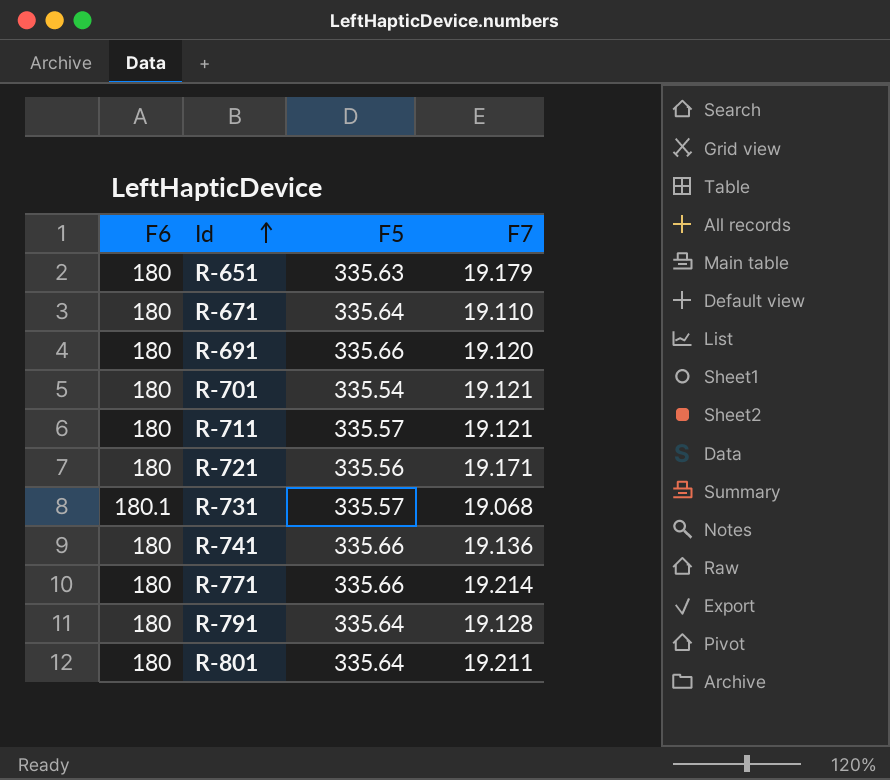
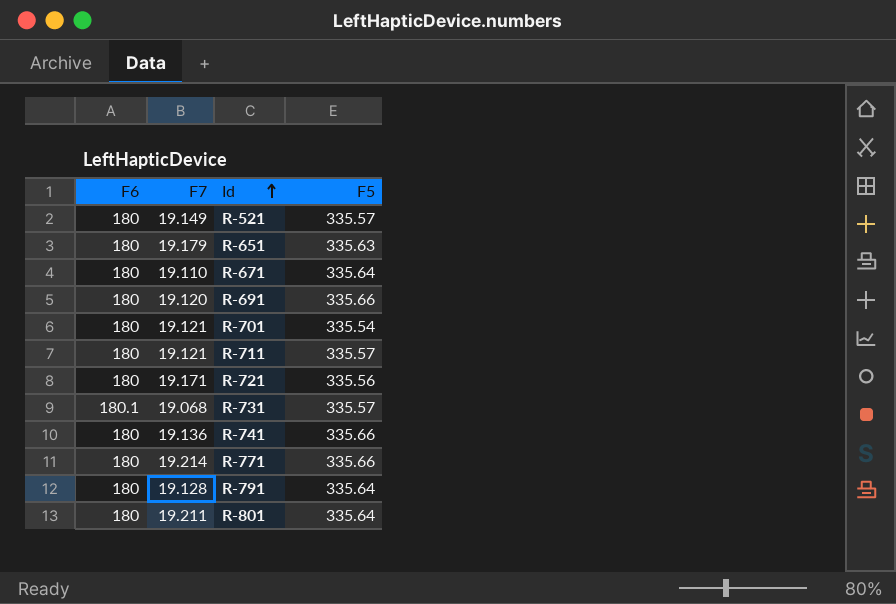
column F7 | position: 4 -> 2
row R-521: none -> 180 | 19.149 | 335.57

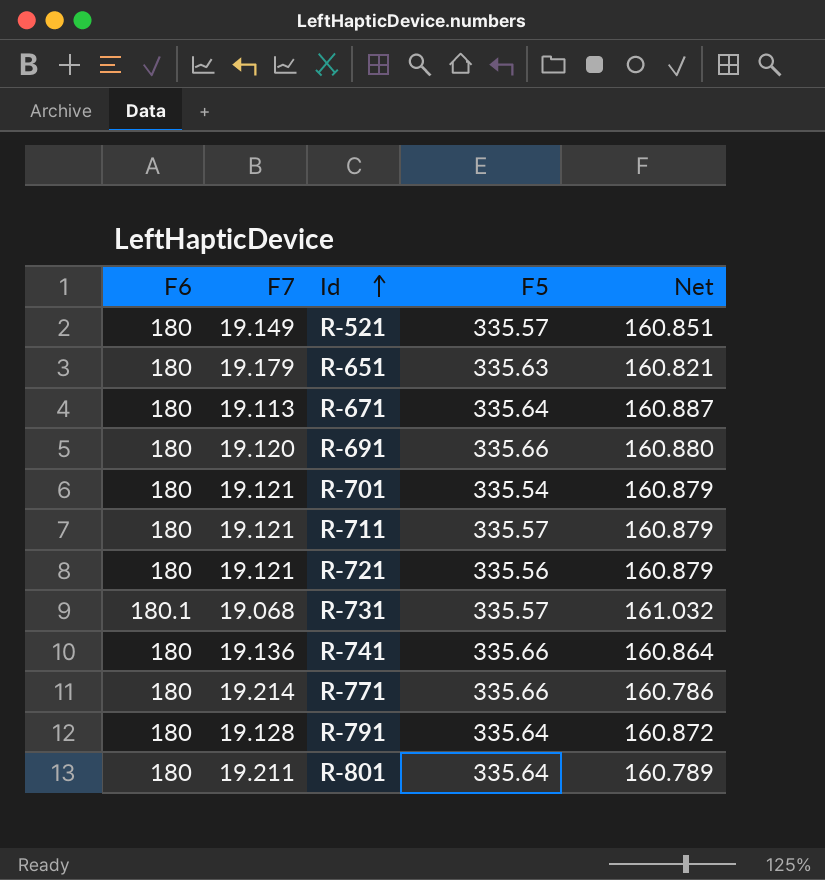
column Net | formula: none -> [F6] - [F7]
R-671 | F7: 19.110 -> 19.113
R-721 | F7: 19.171 -> 19.121

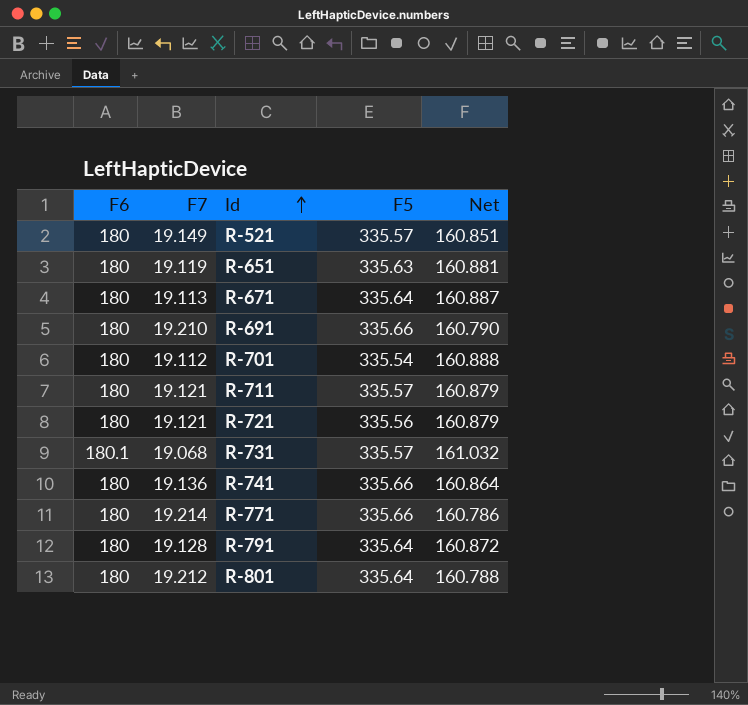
R-651 | F7: 19.179 -> 19.119
R-651 | Net: 160.821 -> 160.881
R-691 | F7: 19.120 -> 19.210
R-691 | Net: 160.880 -> 160.790
R-701 | F7: 19.121 -> 19.112
R-701 | Net: 160.879 -> 160.888
R-801 | F7: 19.211 -> 19.212
R-801 | Net: 160.789 -> 160.788

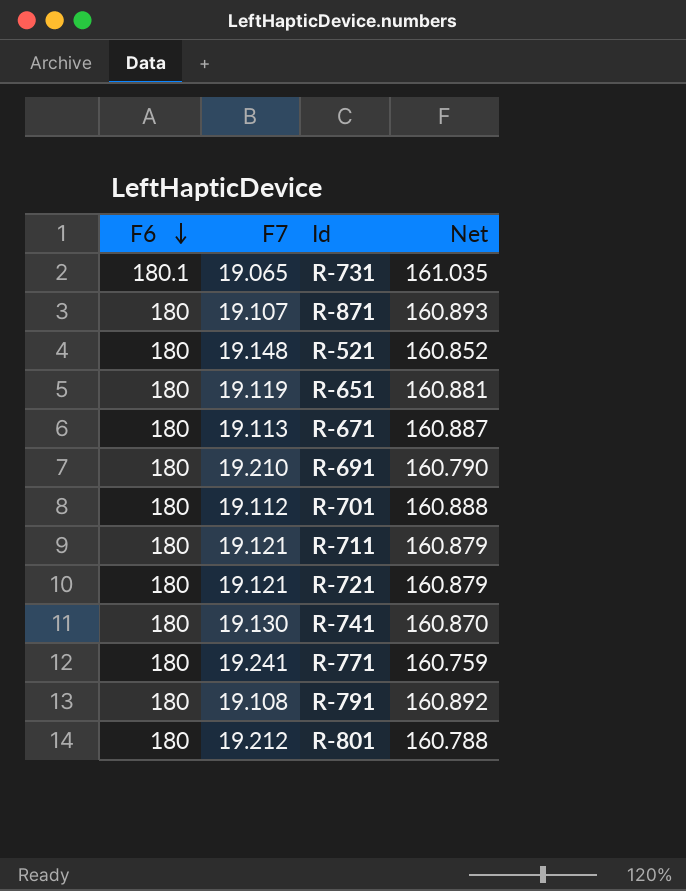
row order: Id ascending -> F6 descending
column F5 | position: 4 -> none
R-731 | F7: 19.068 -> 19.065
R-731 | Net: 161.032 -> 161.035
row R-871: none -> 180 | 19.107 | 160.893
R-521 | F7: 19.149 -> 19.148
R-521 | Net: 160.851 -> 160.852
R-741 | F7: 19.136 -> 19.130
R-741 | Net: 160.864 -> 160.870
R-771 | F7: 19.214 -> 19.241
R-771 | Net: 160.786 -> 160.759
R-791 | F7: 19.128 -> 19.108
R-791 | Net: 160.872 -> 160.892

